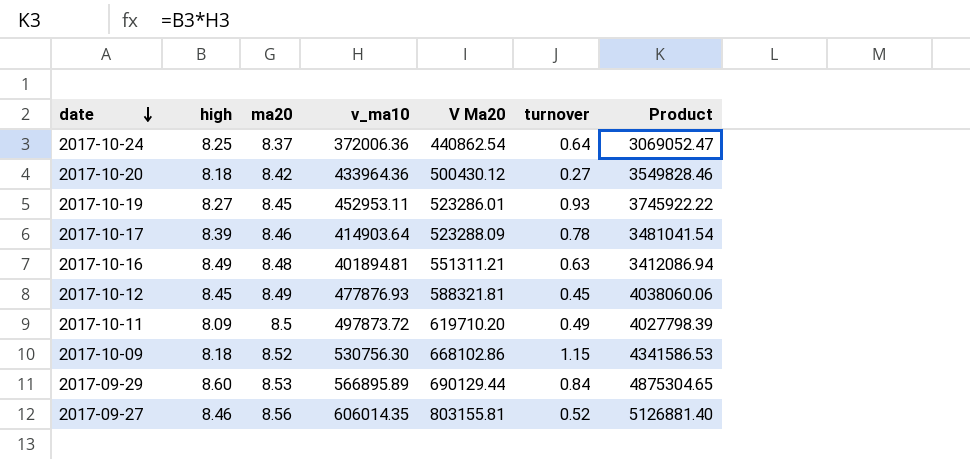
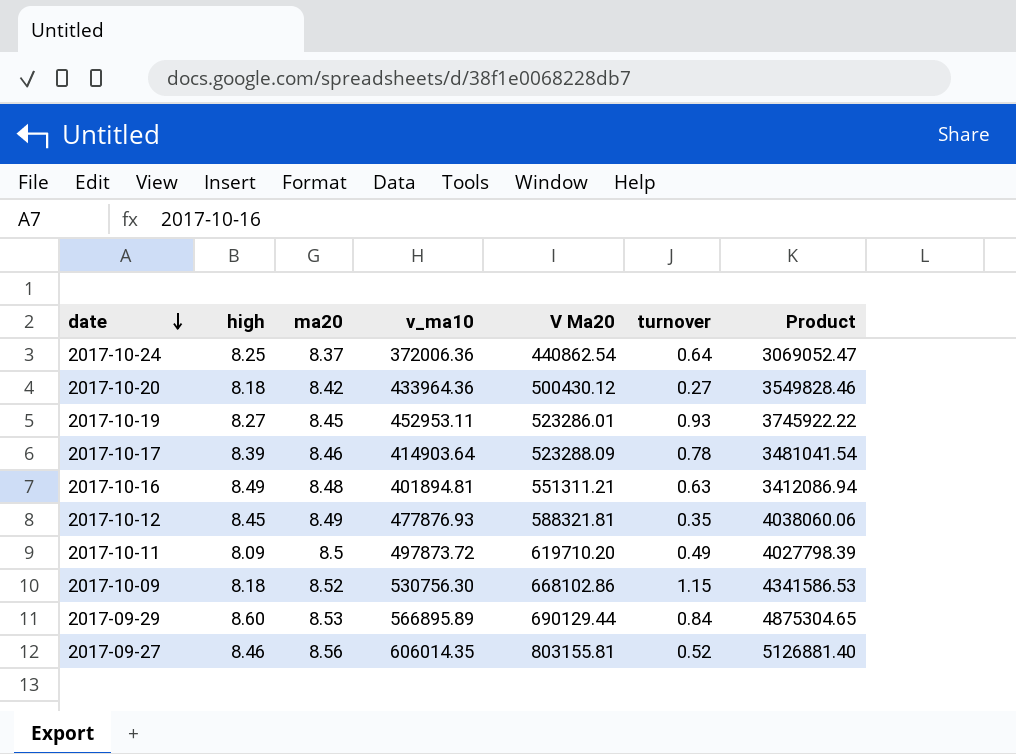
2017-10-12 | turnover: 0.45 -> 0.35

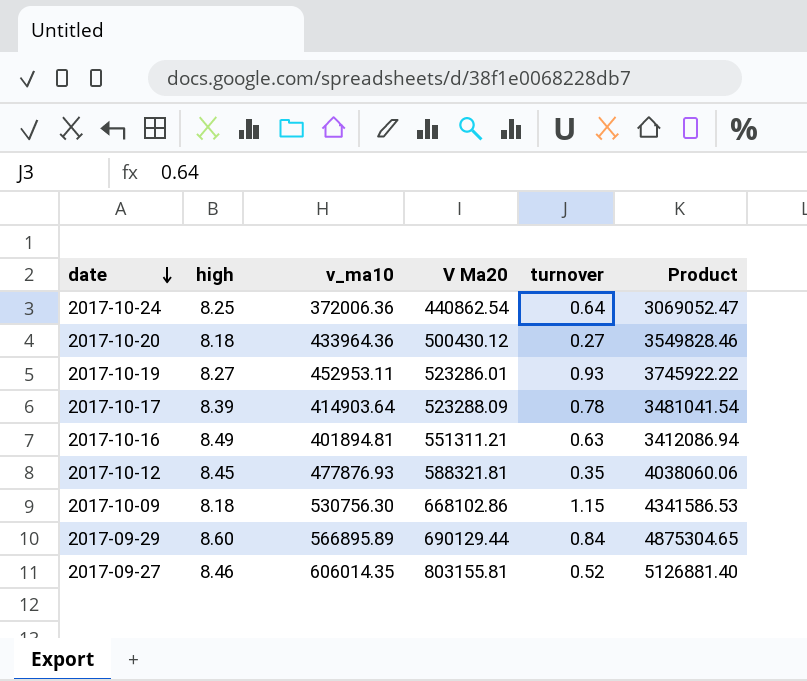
column ma20 | position: 3 -> none
row 2017-10-11: 8.09 | 8.5 | 497873.72 | 619710.20 | 0.49 | 4027798.39 -> none

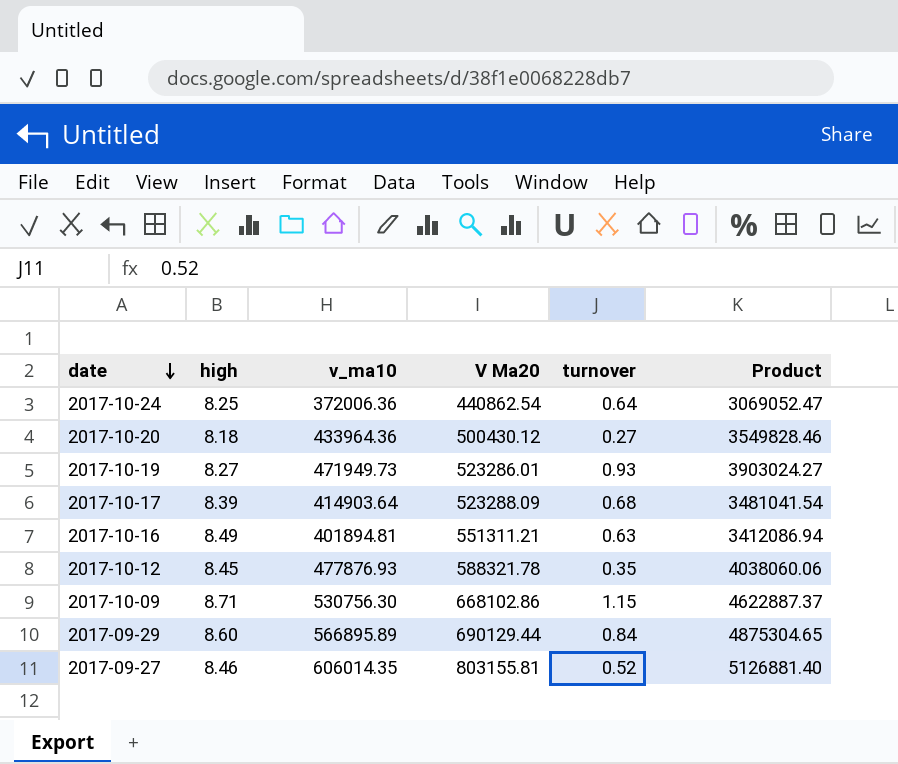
2017-10-19 | v_ma10: 452953.11 -> 471949.73
2017-10-19 | Product: 3745922.22 -> 3903024.27
2017-10-17 | turnover: 0.78 -> 0.68
2017-10-12 | V Ma20: 588321.81 -> 588321.78
2017-10-09 | high: 8.18 -> 8.71
2017-10-09 | Product: 4341586.53 -> 4622887.37

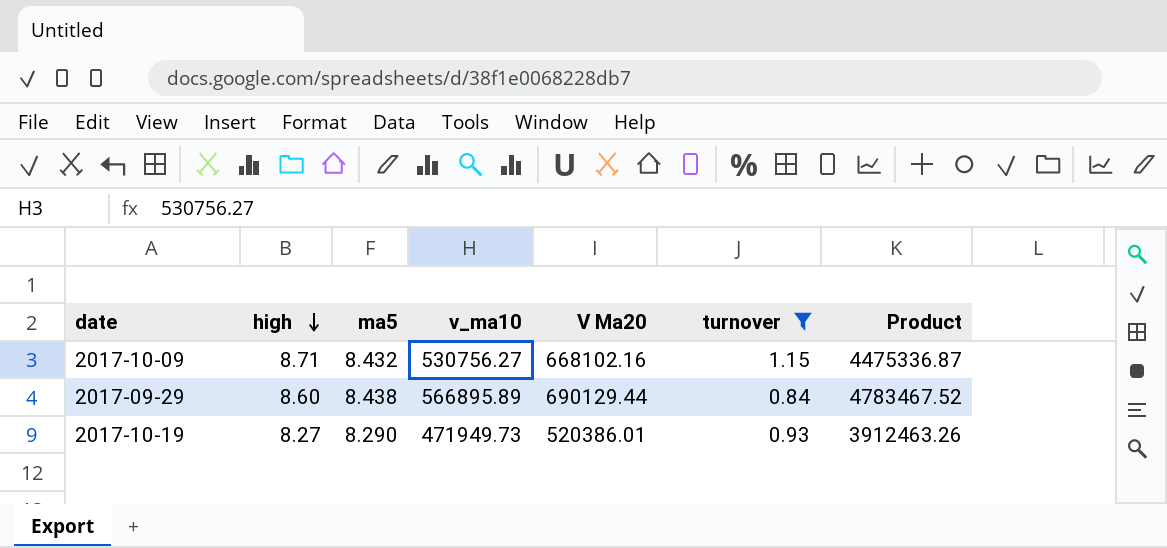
filter: none -> turnover >= 0.84
row order: date descending -> high descending
column ma5 | position: none -> 3
column Product | formula: [high] * [v_ma10] -> [ma5] * [v_ma10]
2017-10-09 | v_ma10: 530756.30 -> 530756.27
2017-10-09 | V Ma20: 668102.86 -> 668102.16
2017-10-19 | V Ma20: 523286.01 -> 520386.01

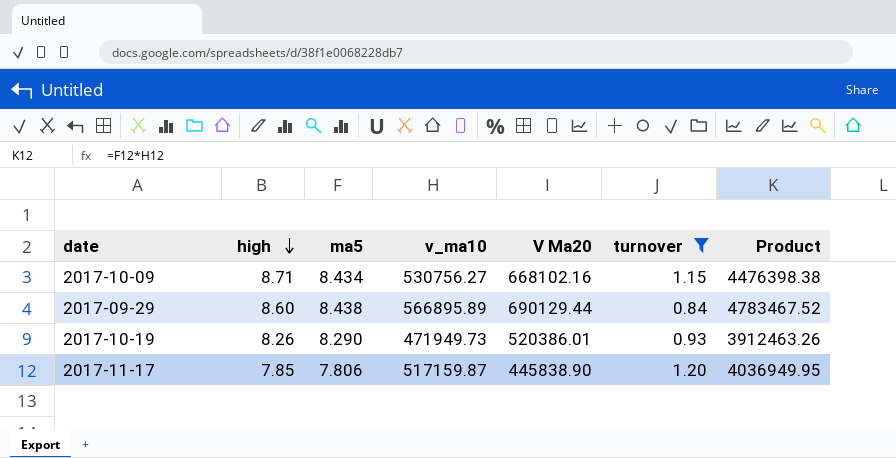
2017-10-09 | ma5: 8.432 -> 8.434
2017-10-09 | Product: 4475336.87 -> 4476398.38
2017-10-19 | high: 8.27 -> 8.26
row 2017-11-17: none -> 7.85 | 7.806 | 517159.87 | 445838.90 | 1.20 | 4036949.95

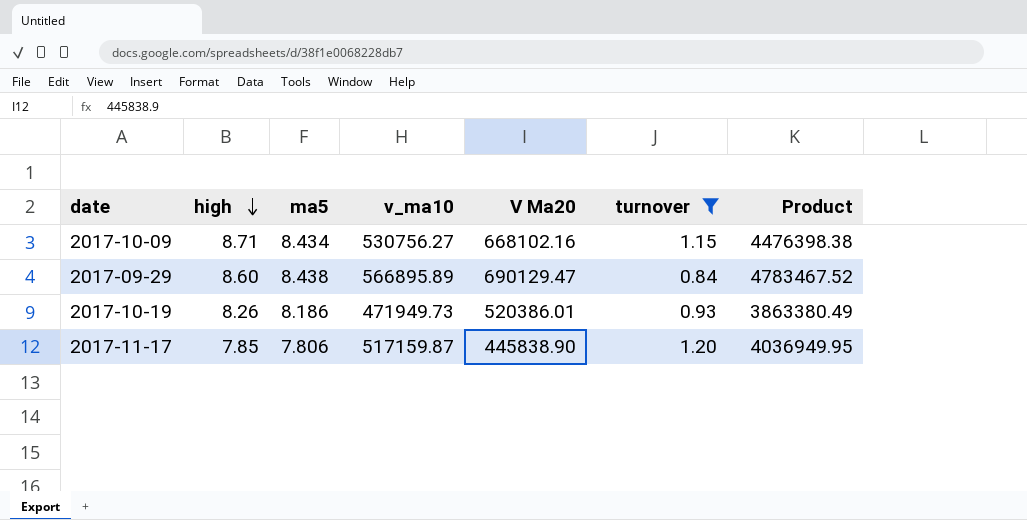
2017-09-29 | V Ma20: 690129.44 -> 690129.47
2017-10-19 | ma5: 8.290 -> 8.186
2017-10-19 | Product: 3912463.26 -> 3863380.49

